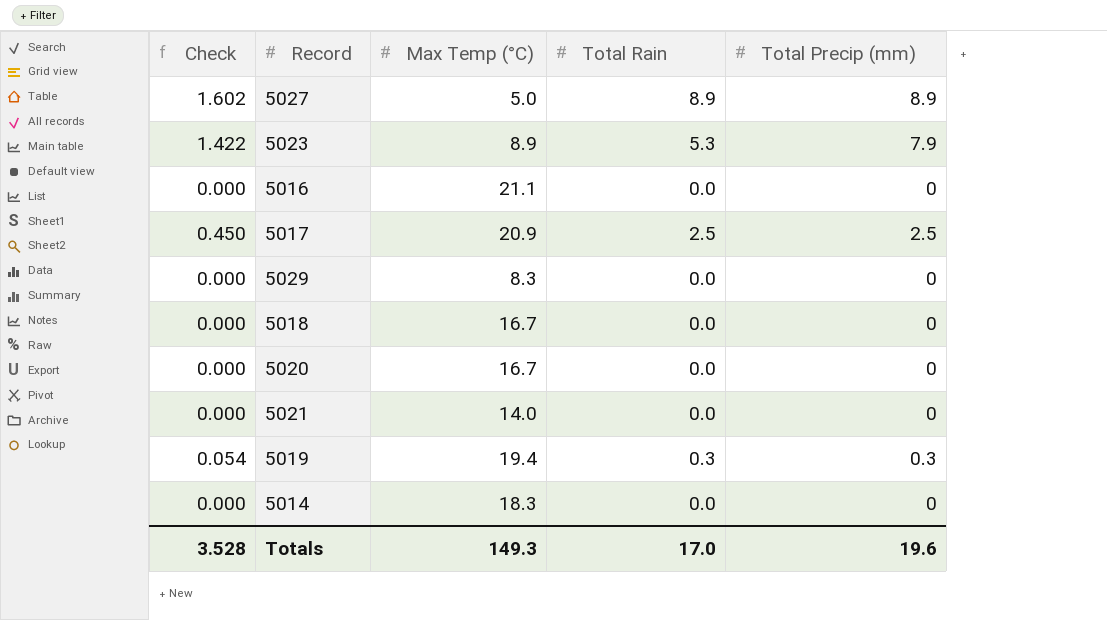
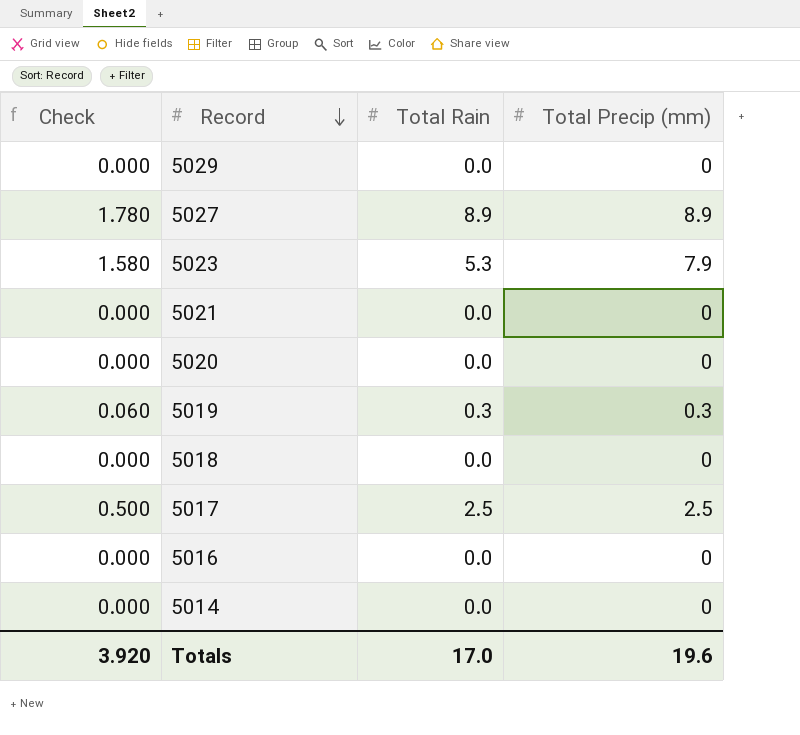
row order: none -> Record descending
column Max Temp (°C) | position: 3 -> none
column Check | formula: [Total Precip (mm)] * 0.18 -> [Total Precip (mm)] * 0.2
Totals | Check: 3.528 -> 3.920

